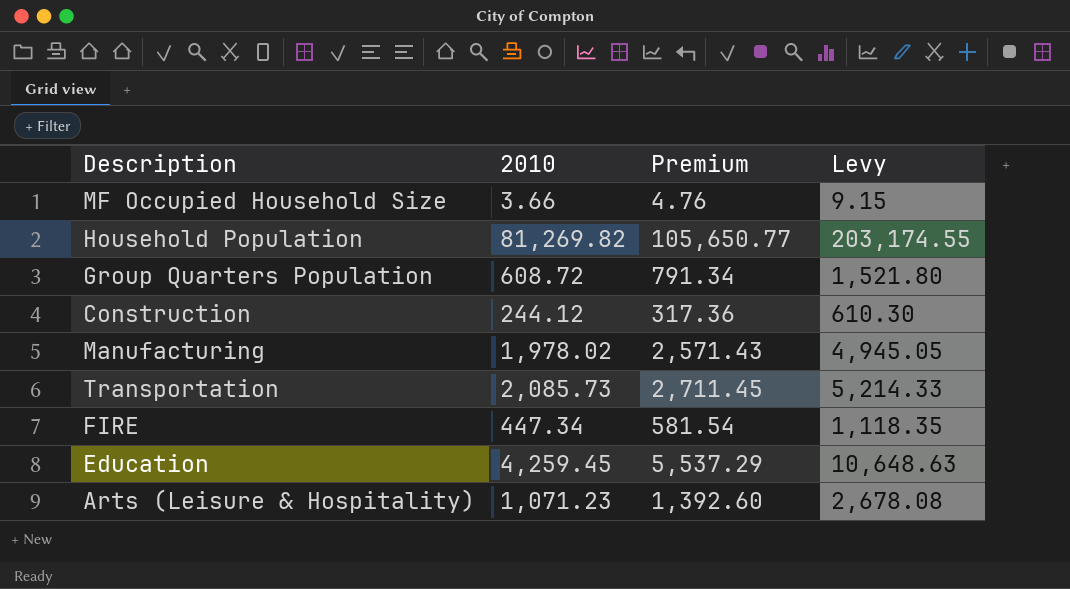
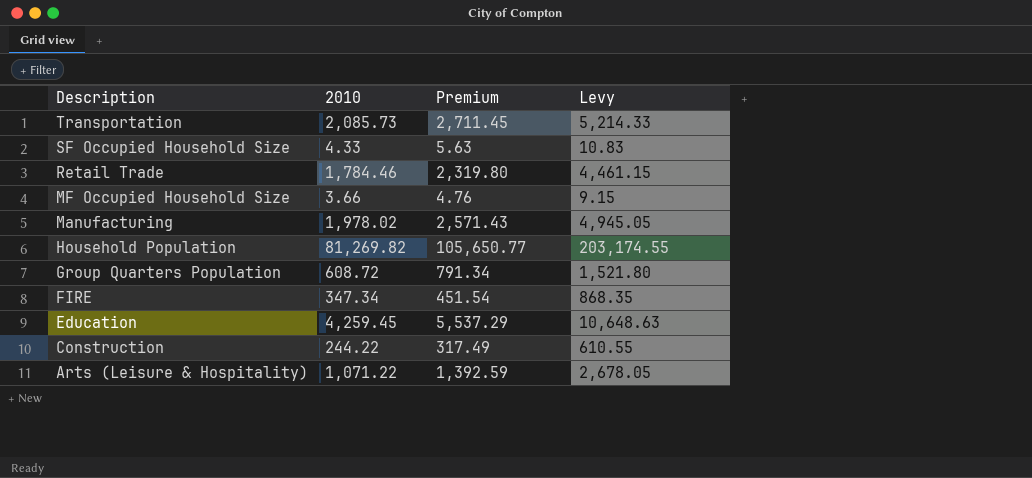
row order: none -> Description descending
row SF Occupied Household Size: none -> 4.33 | 5.63 | 10.83
row Retail Trade: none -> 1,784.46 | 2,319.80 | 4,461.15
FIRE | 2010: 447.34 -> 347.34
FIRE | Premium: 581.54 -> 451.54
FIRE | Levy: 1,118.35 -> 868.35
Construction | 2010: 244.12 -> 244.22
Construction | Premium: 317.36 -> 317.49
Construction | Levy: 610.30 -> 610.55
Arts (Leisure & Hospitality) | 2010: 1,071.23 -> 1,071.22
Arts (Leisure & Hospitality) | Premium: 1,392.60 -> 1,392.59
Arts (Leisure & Hospitality) | Levy: 2,678.08 -> 2,678.05

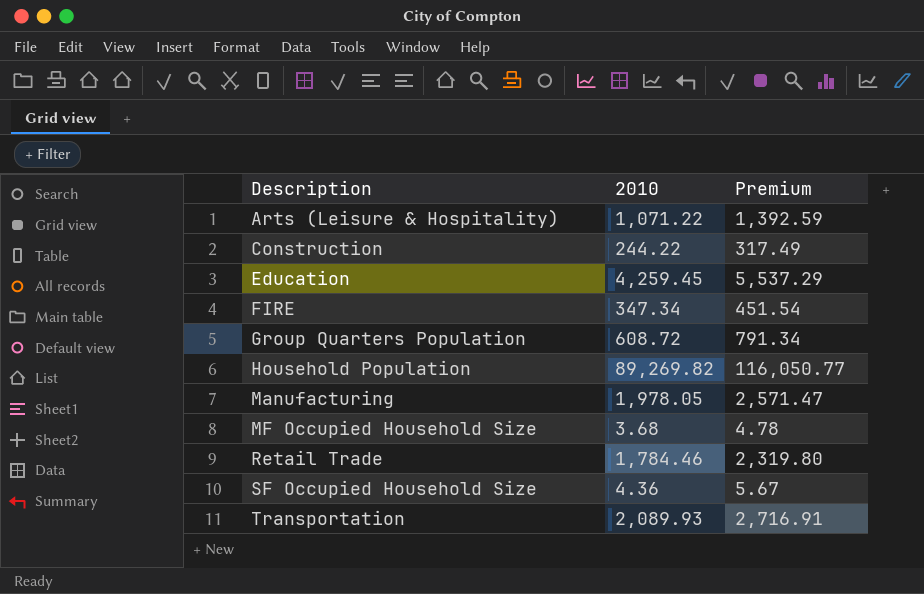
row order: Description descending -> Description ascending
column Levy | formula: [2010] * 2.5 -> none
Household Population | 2010: 81,269.82 -> 89,269.82
Household Population | Premium: 105,650.77 -> 116,050.77
Manufacturing | 2010: 1,978.02 -> 1,978.05
Manufacturing | Premium: 2,571.43 -> 2,571.47
MF Occupied Household Size | 2010: 3.66 -> 3.68
MF Occupied Household Size | Premium: 4.76 -> 4.78
SF Occupied Household Size | 2010: 4.33 -> 4.36
SF Occupied Household Size | Premium: 5.63 -> 5.67
Transportation | 2010: 2,085.73 -> 2,089.93
Transportation | Premium: 2,711.45 -> 2,716.91

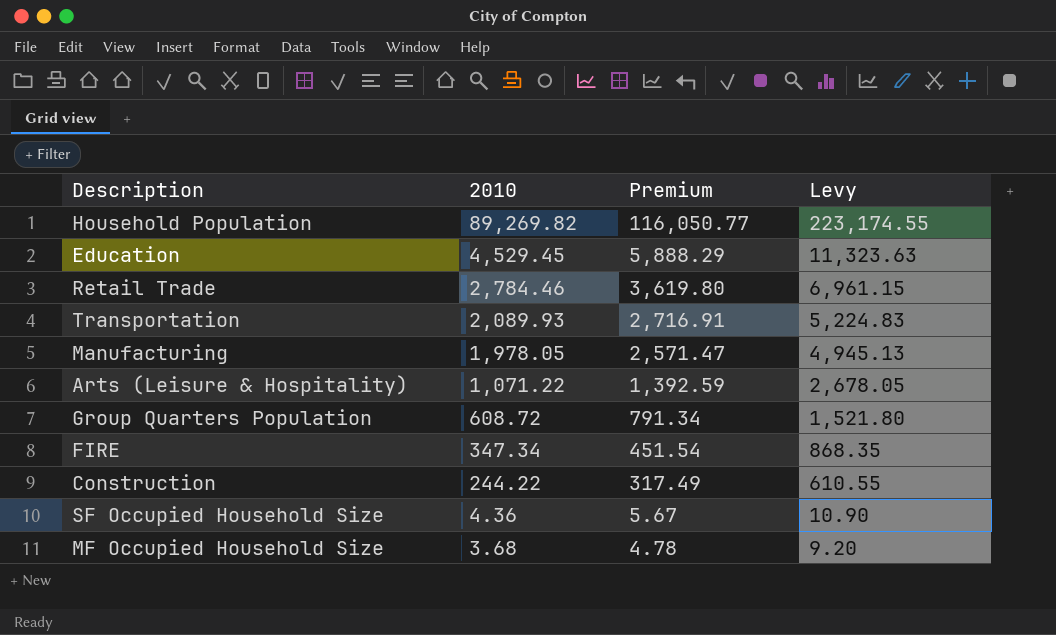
row order: Description ascending -> 2010 descending
column Levy | formula: none -> [2010] * 2.5
Education | 2010: 4,259.45 -> 4,529.45
Education | Premium: 5,537.29 -> 5,888.29
Retail Trade | 2010: 1,784.46 -> 2,784.46
Retail Trade | Premium: 2,319.80 -> 3,619.80

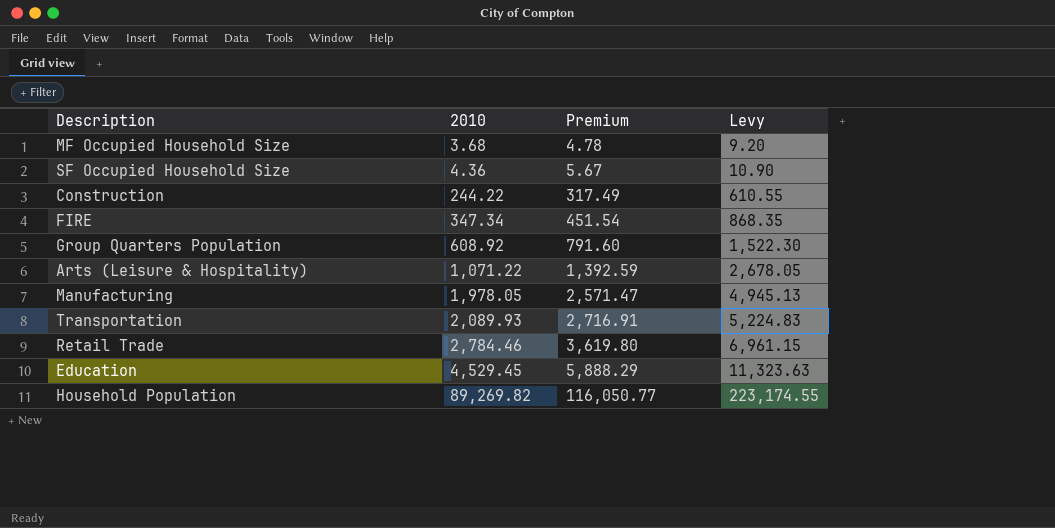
row order: 2010 descending -> 2010 ascending
Group Quarters Population | 2010: 608.72 -> 608.92
Group Quarters Population | Premium: 791.34 -> 791.60
Group Quarters Population | Levy: 1,521.80 -> 1,522.30

